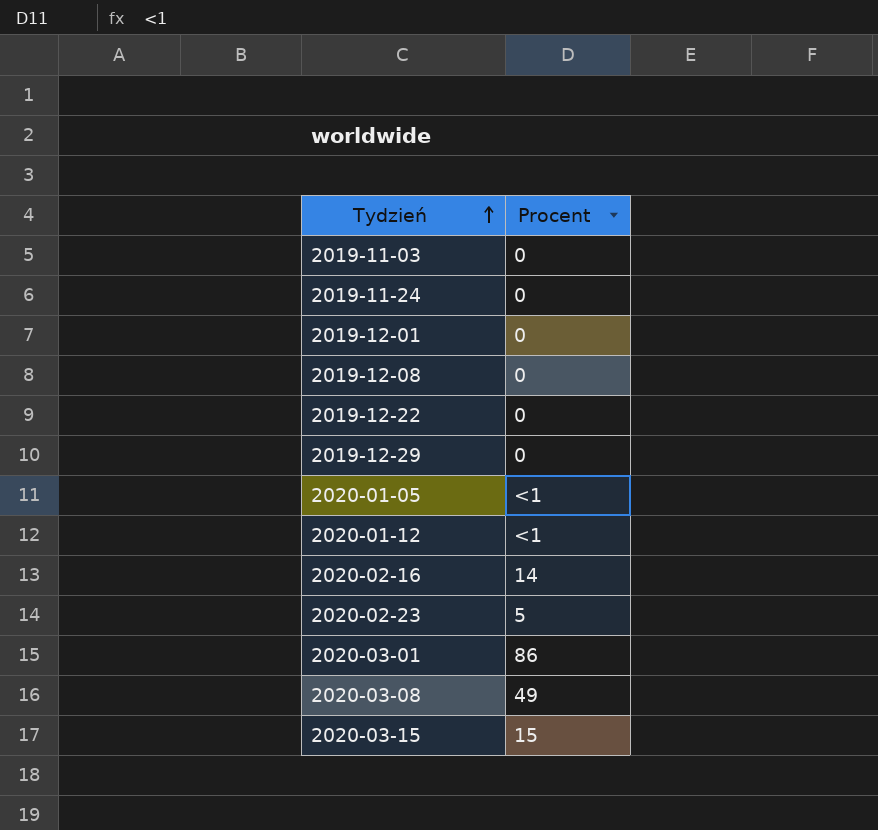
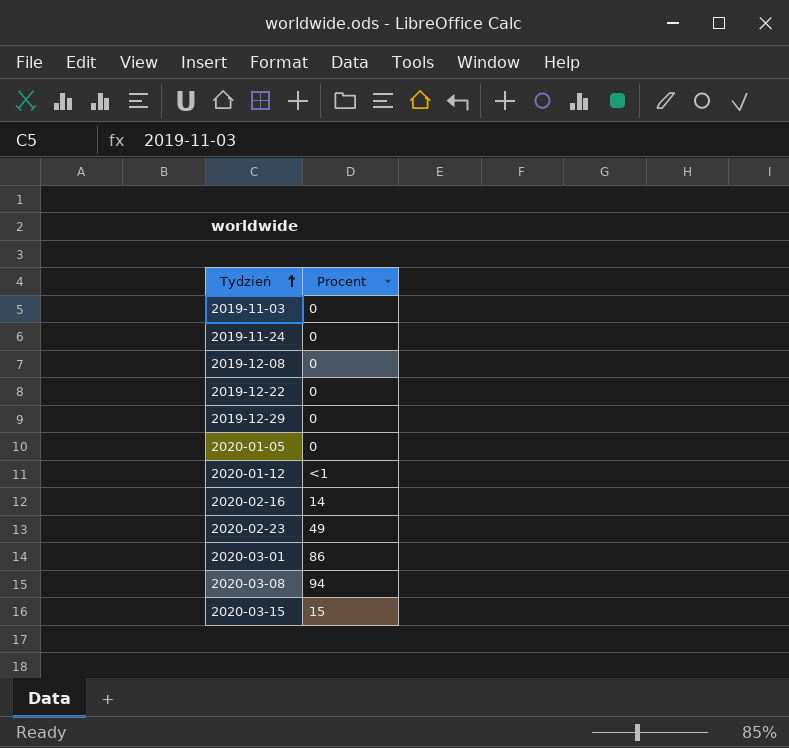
row 2019-12-01: 0 -> none
2020-01-05 | Procent: <1 -> 0
2020-02-23 | Procent: 5 -> 49
2020-03-08 | Procent: 49 -> 94

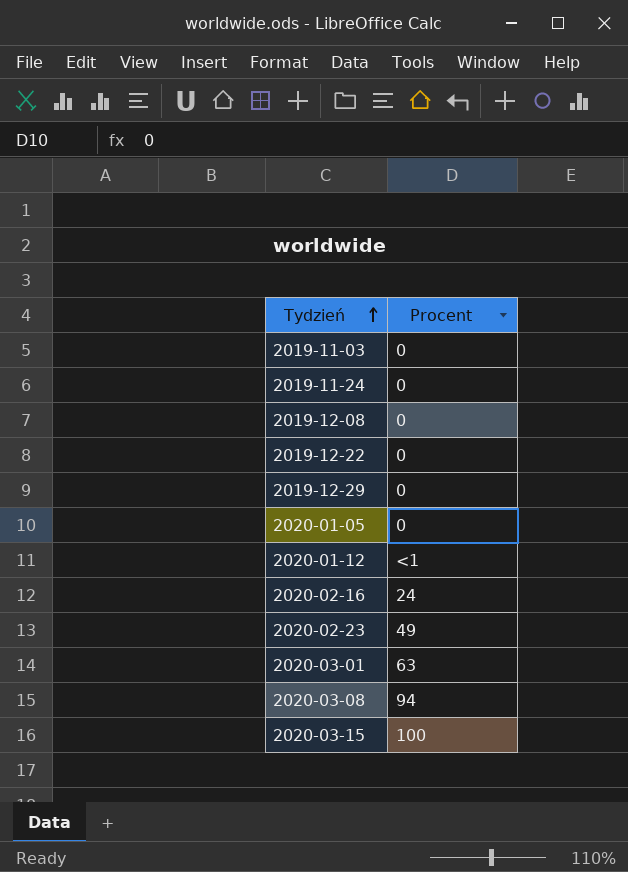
2020-02-16 | Procent: 14 -> 24
2020-03-01 | Procent: 86 -> 63
2020-03-15 | Procent: 15 -> 100

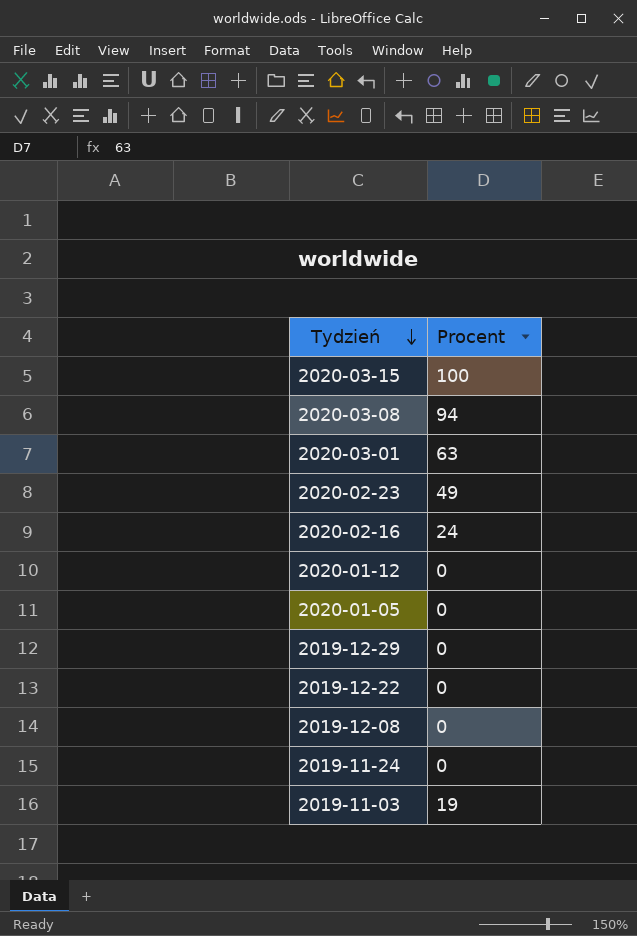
row order: Tydzień ascending -> Tydzień descending
2020-01-12 | Procent: <1 -> 0
2019-11-03 | Procent: 0 -> 19

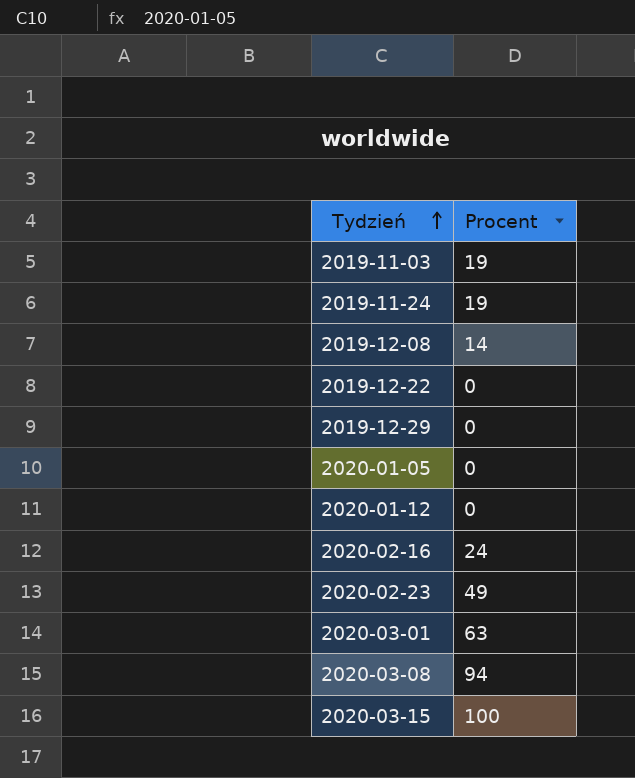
row order: Tydzień descending -> Tydzień ascending
2019-11-24 | Procent: 0 -> 19
2019-12-08 | Procent: 0 -> 14

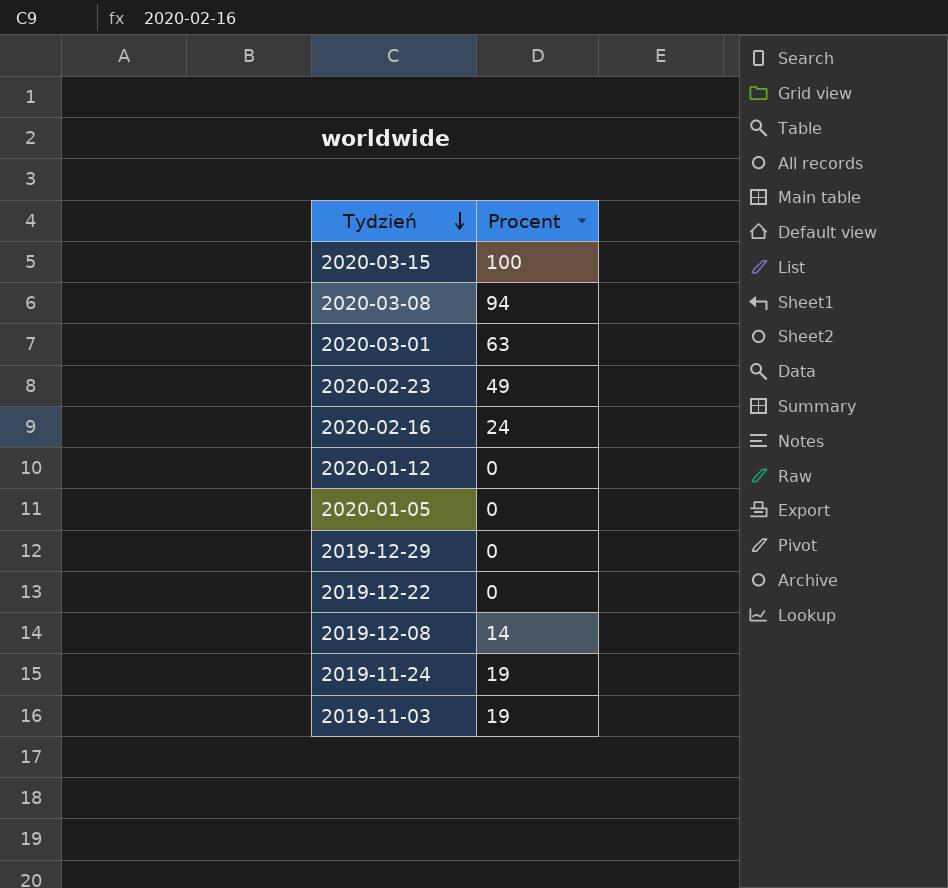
row order: Tydzień ascending -> Tydzień descending

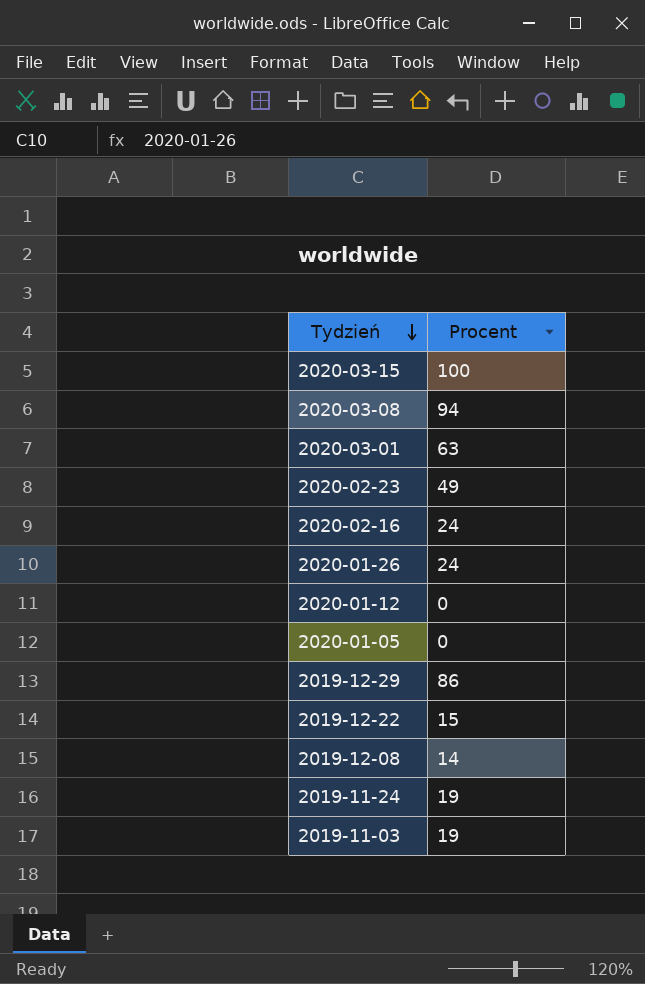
row 2020-01-26: none -> 24
2019-12-29 | Procent: 0 -> 86
2019-12-22 | Procent: 0 -> 15

